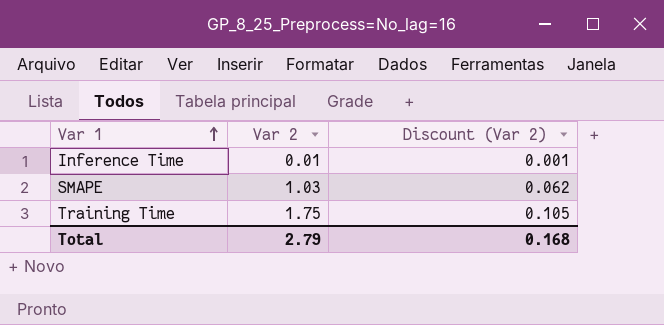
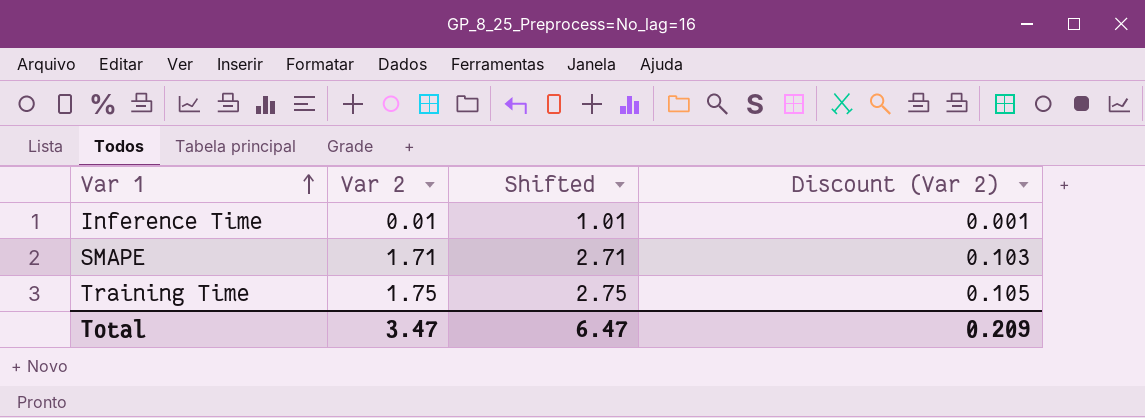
column Shifted | formula: none -> [Var 2] + 1
SMAPE | Var 2: 1.03 -> 1.71
SMAPE | Discount (Var 2): 0.062 -> 0.103
Total | Var 2: 2.79 -> 3.47
Total | Discount (Var 2): 0.168 -> 0.209

